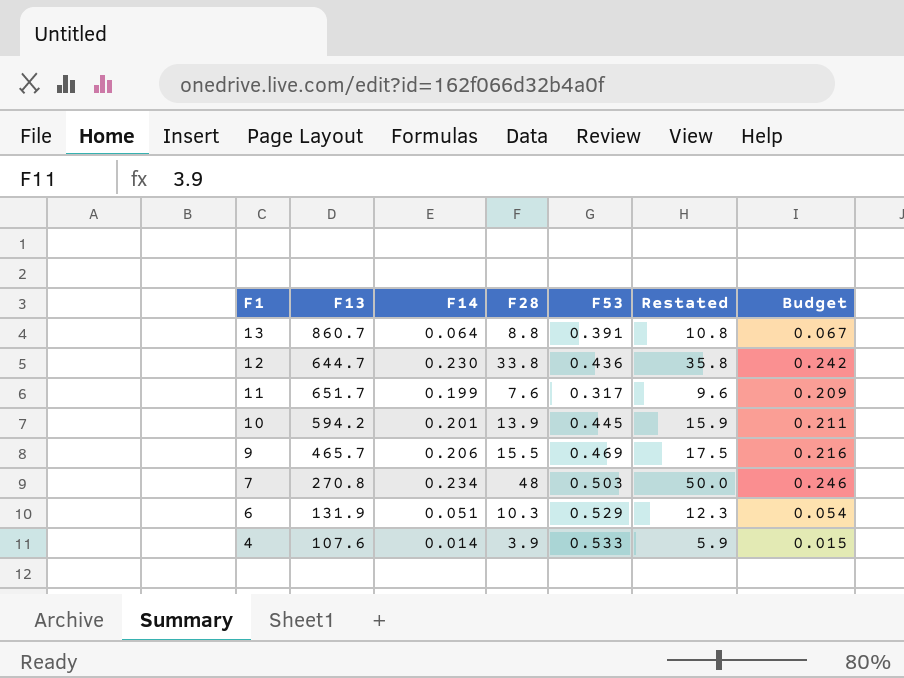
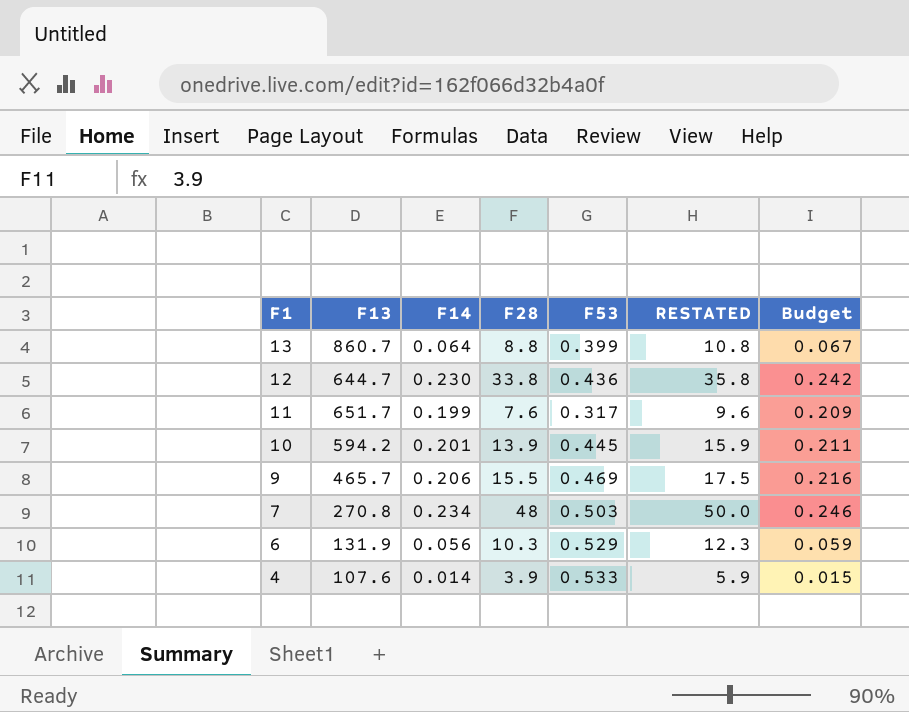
column name: Restated -> RESTATED
13 | F53: 0.391 -> 0.399
6 | F14: 0.051 -> 0.056
6 | Budget: 0.054 -> 0.059

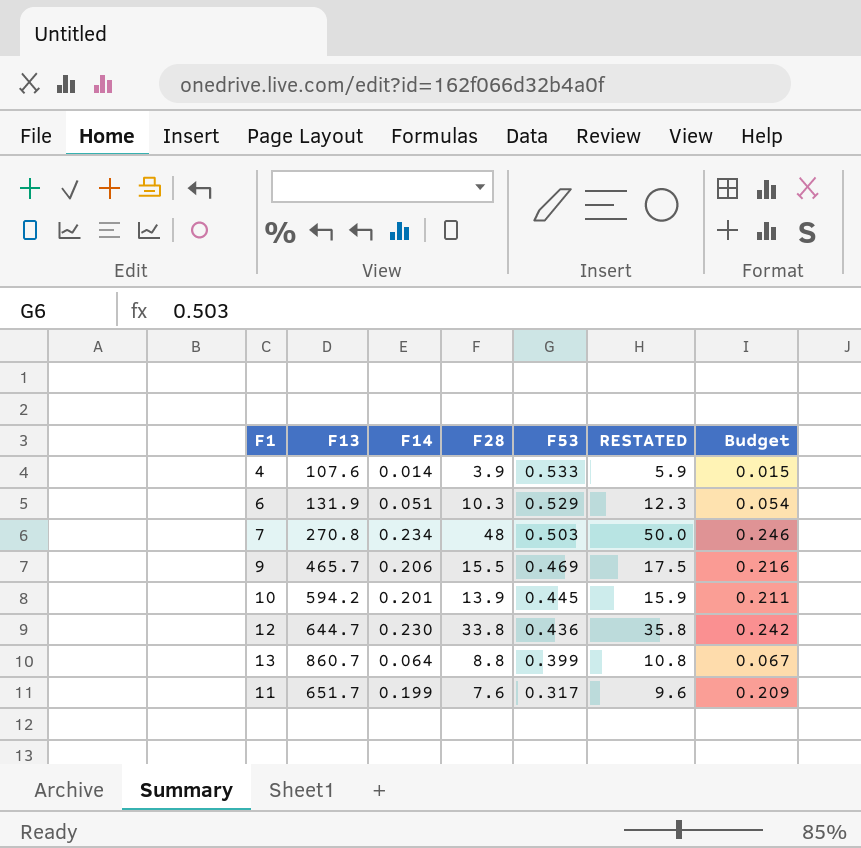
row order: F1 descending -> F53 descending
6 | F14: 0.056 -> 0.051
6 | Budget: 0.059 -> 0.054

